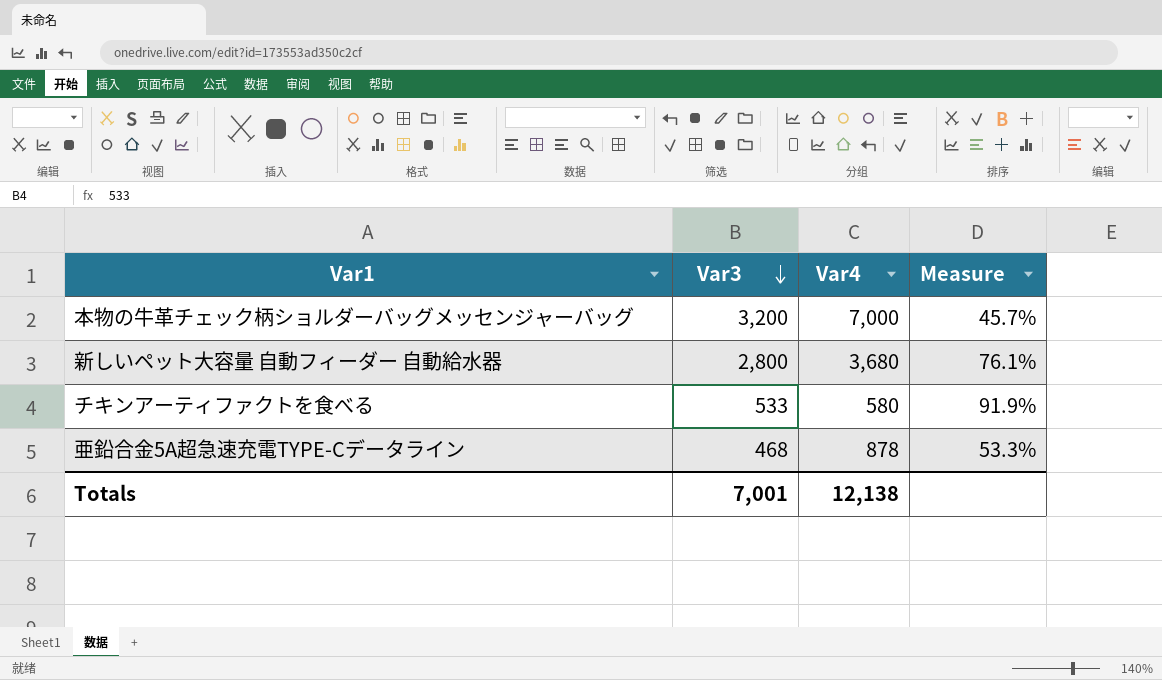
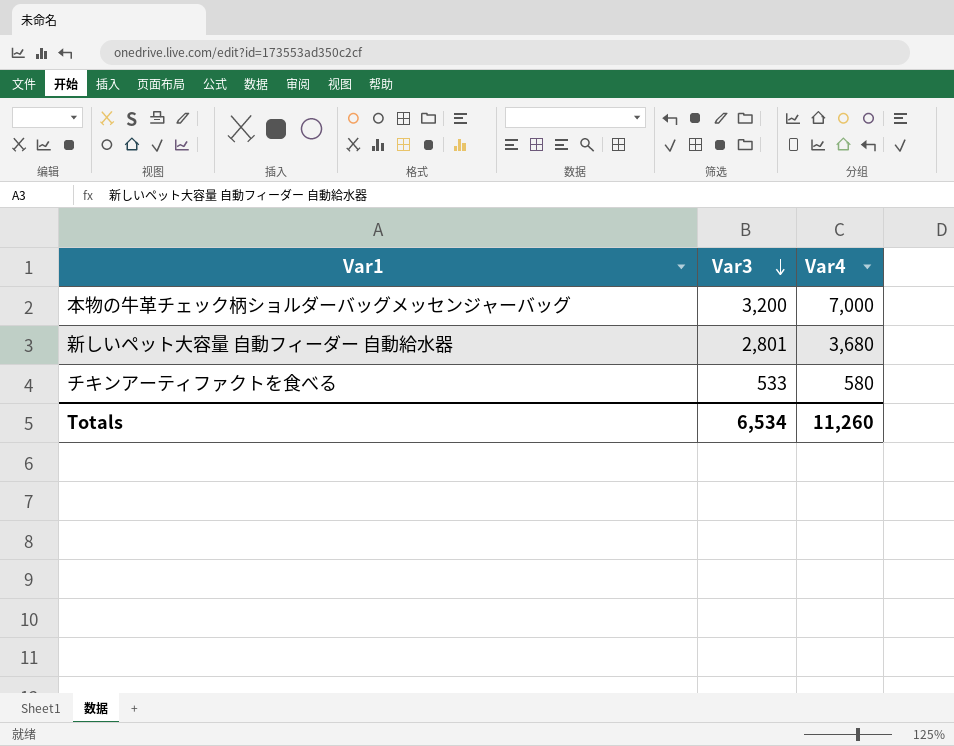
column Measure | formula: [Var3] / [Var4] -> none
row 亜鉛合金5A超急速充電TYPE-Cデータライン: 468 | 878 | 53.3% -> none
新しいペット大容量 自動フィーダー 自動給水器 | Var3: 2,800 -> 2,801
Totals | Var3: 7,001 -> 6,534
Totals | Var4: 12,138 -> 11,260

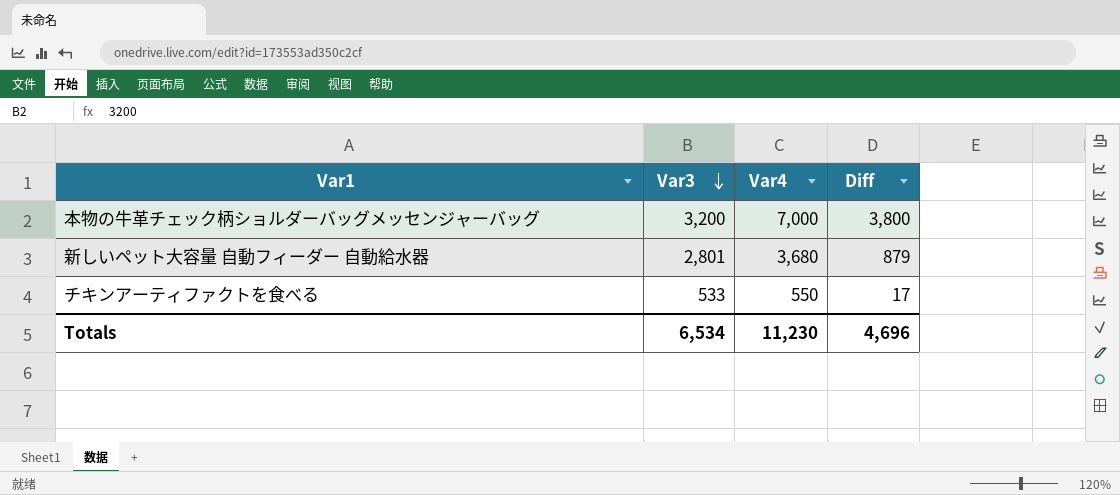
column Diff | formula: none -> [Var4] - [Var3]
チキンアーティファクトを食べる | Var4: 580 -> 550
Totals | Var4: 11,260 -> 11,230

